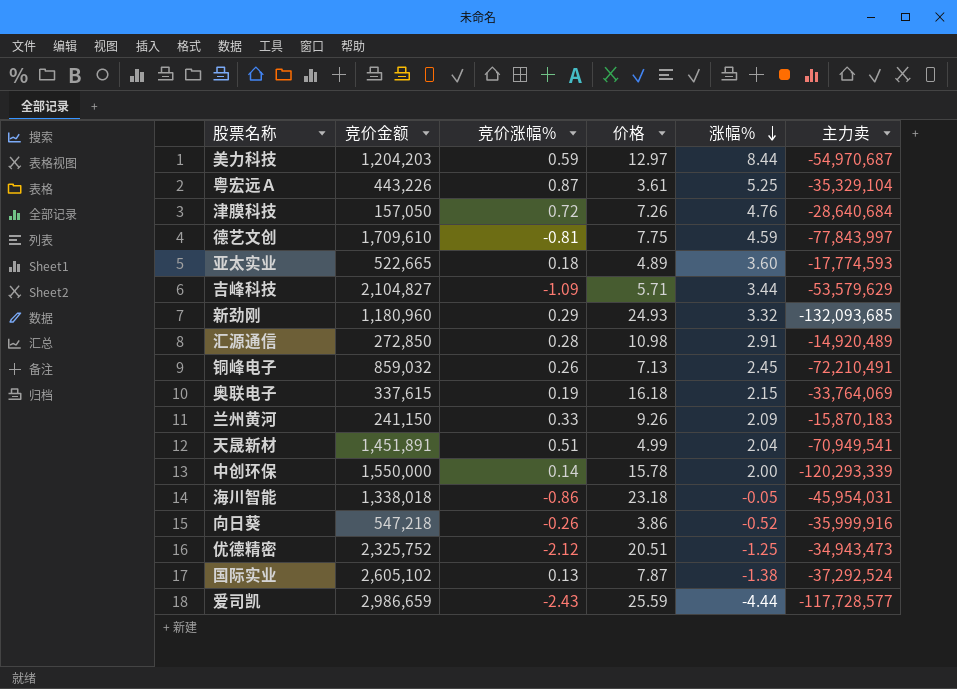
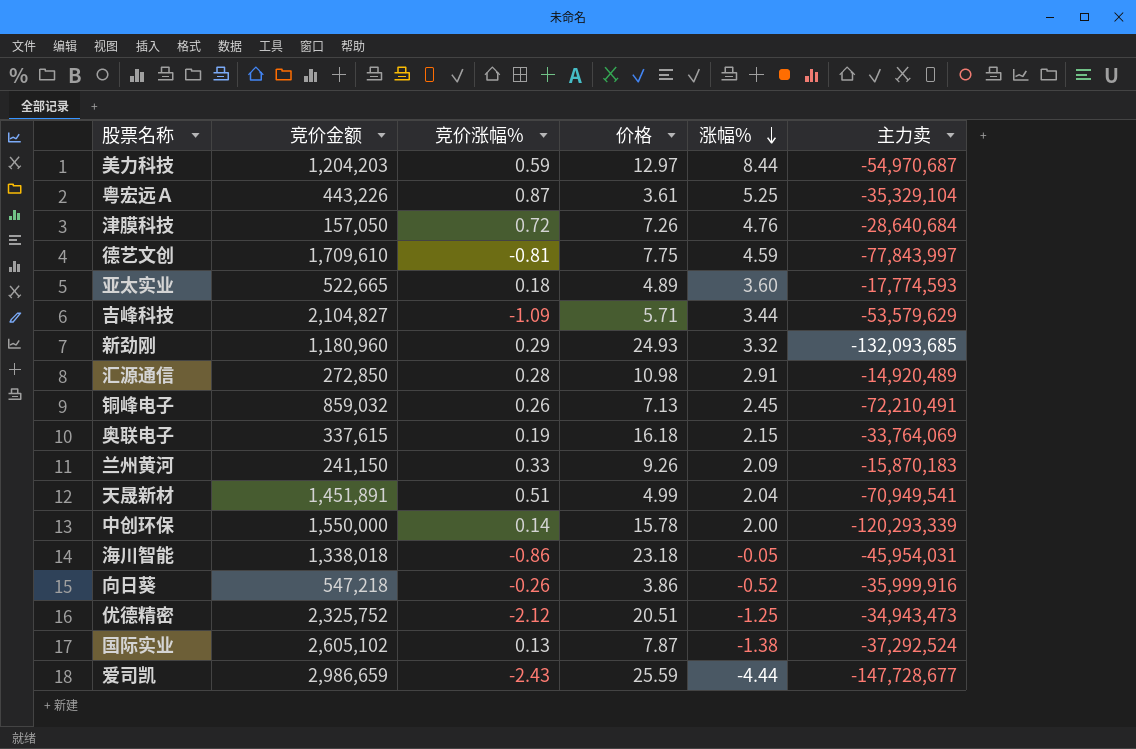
爱司凯 | 主力卖: -117,728,577 -> -147,728,677

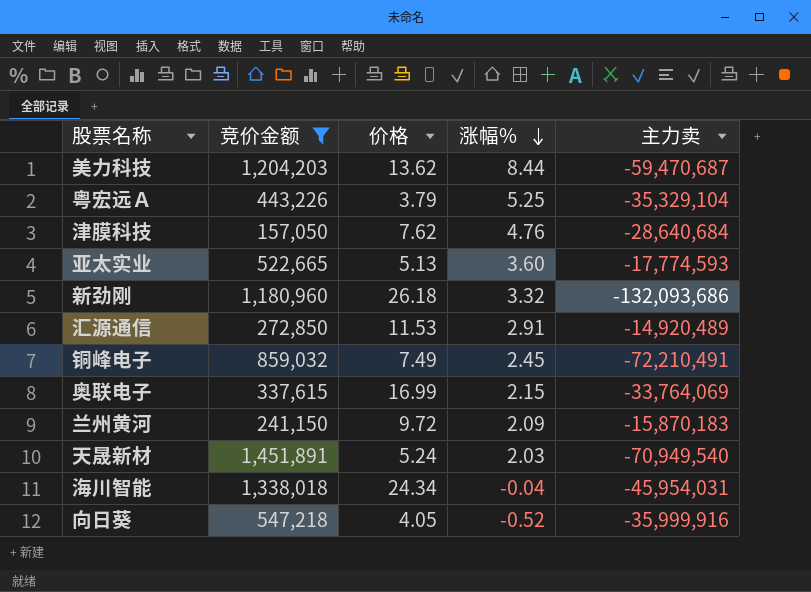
filter: none -> 竞价金额 <= 1,451,891
column 竞价涨幅% | position: 3 -> none
美力科技 | 价格: 12.97 -> 13.62
美力科技 | 主力卖: -54,970,687 -> -59,470,687
粤宏远Ａ | 价格: 3.61 -> 3.79
津膜科技 | 价格: 7.26 -> 7.62
亚太实业 | 价格: 4.89 -> 5.13
新劲刚 | 价格: 24.93 -> 26.18
新劲刚 | 主力卖: -132,093,685 -> -132,093,686
汇源通信 | 价格: 10.98 -> 11.53
铜峰电子 | 价格: 7.13 -> 7.49
奥联电子 | 价格: 16.18 -> 16.99
兰州黄河 | 价格: 9.26 -> 9.72
天晟新材 | 价格: 4.99 -> 5.24
天晟新材 | 涨幅%: 2.04 -> 2.03
天晟新材 | 主力卖: -70,949,541 -> -70,949,540
海川智能 | 价格: 23.18 -> 24.34
海川智能 | 涨幅%: -0.05 -> -0.04
向日葵 | 价格: 3.86 -> 4.05

